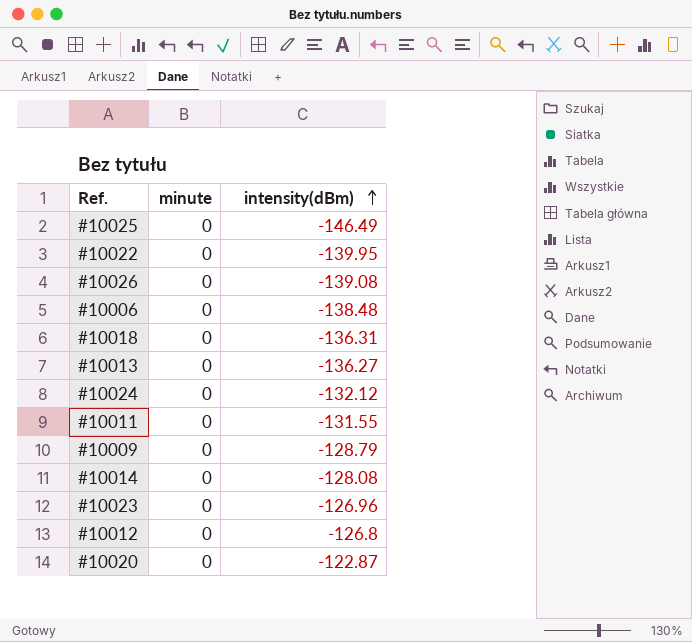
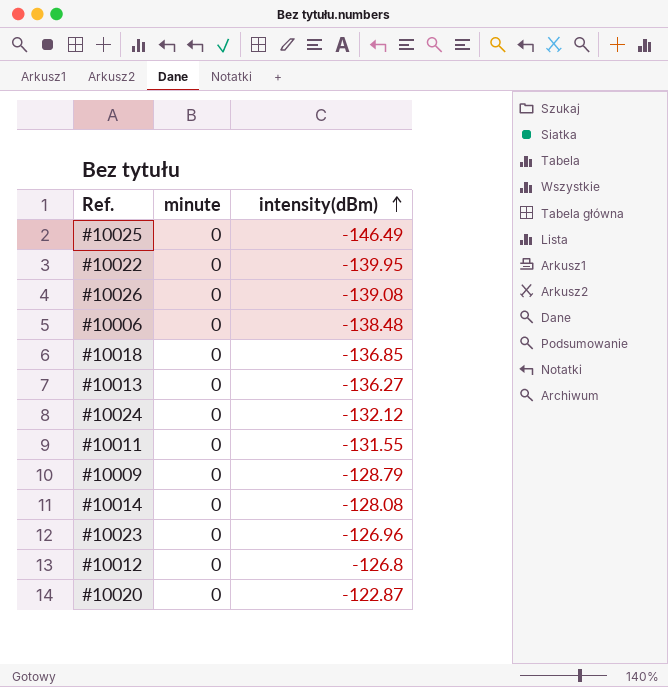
#10018 | intensity(dBm): -136.31 -> -136.85

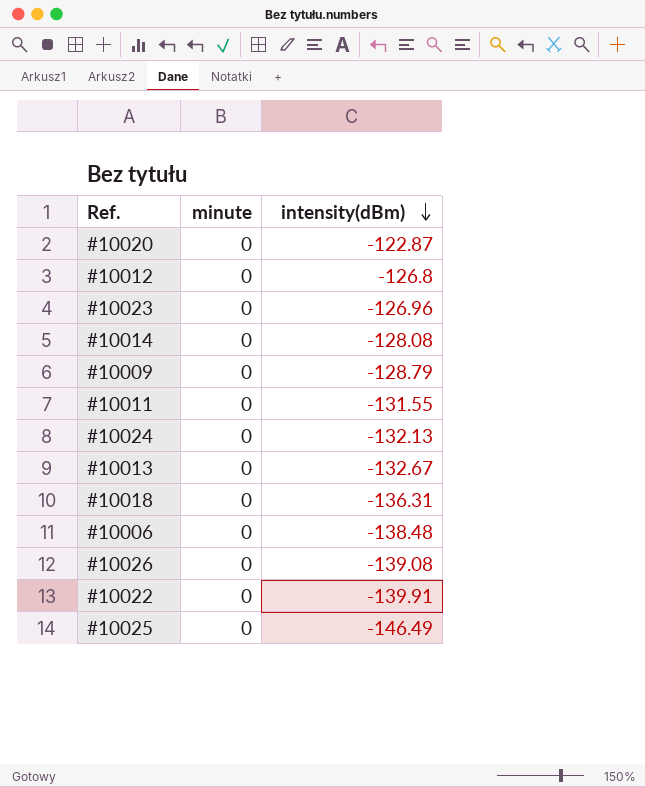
row order: intensity(dBm) ascending -> intensity(dBm) descending
#10024 | intensity(dBm): -132.12 -> -132.13
#10013 | intensity(dBm): -136.27 -> -132.67
#10018 | intensity(dBm): -136.85 -> -136.31
#10022 | intensity(dBm): -139.95 -> -139.91

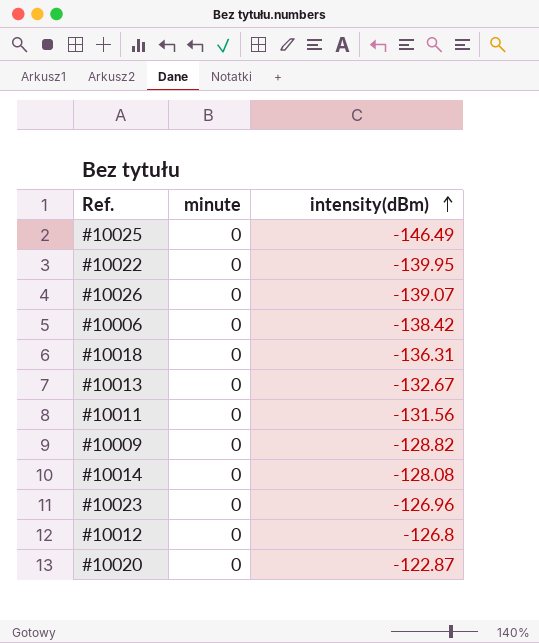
row order: intensity(dBm) descending -> intensity(dBm) ascending
row #10024: 0 | -132.13 -> none
#10022 | intensity(dBm): -139.91 -> -139.95
#10026 | intensity(dBm): -139.08 -> -139.07
#10006 | intensity(dBm): -138.48 -> -138.42
#10011 | intensity(dBm): -131.55 -> -131.56
#10009 | intensity(dBm): -128.79 -> -128.82

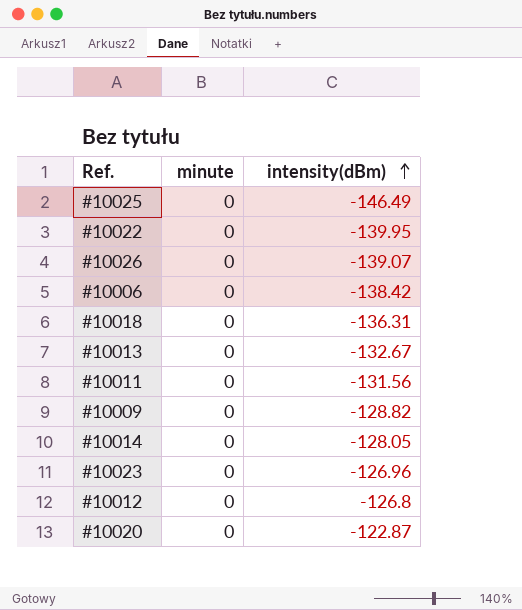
#10014 | intensity(dBm): -128.08 -> -128.05

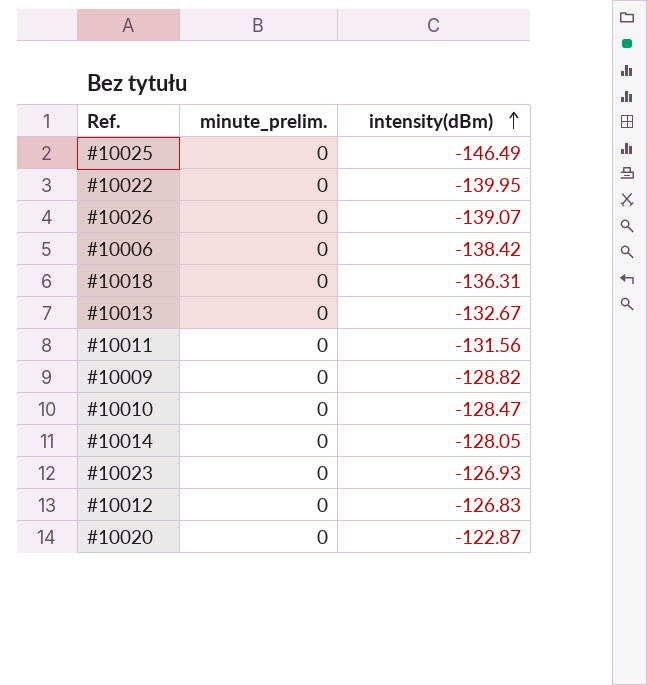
column name: minute -> minute_prelim.
row #10010: none -> 0 | -128.47
#10023 | intensity(dBm): -126.96 -> -126.93
#10012 | intensity(dBm): -126.8 -> -126.83

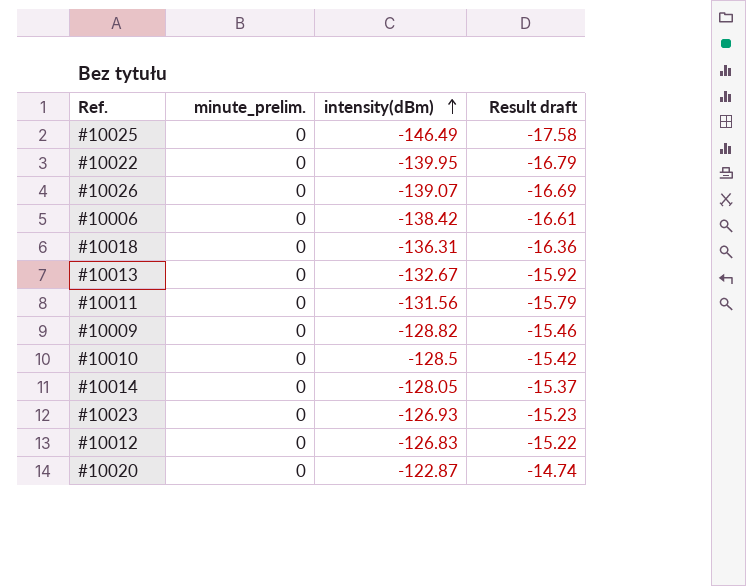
column Result draft | formula: none -> [intensity(dBm)] * 0.12
#10010 | intensity(dBm): -128.47 -> -128.5

